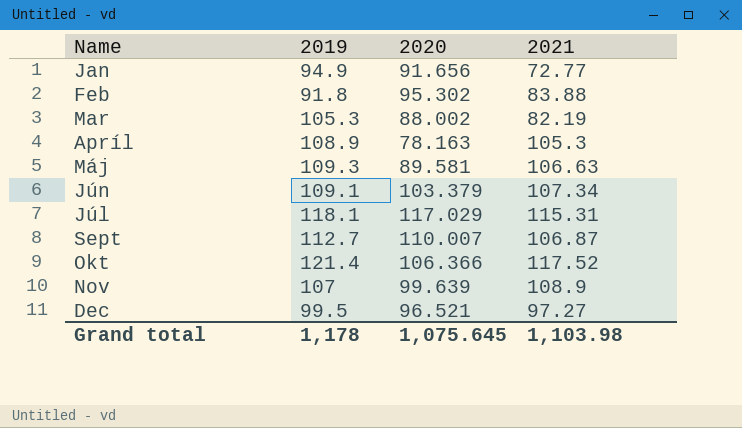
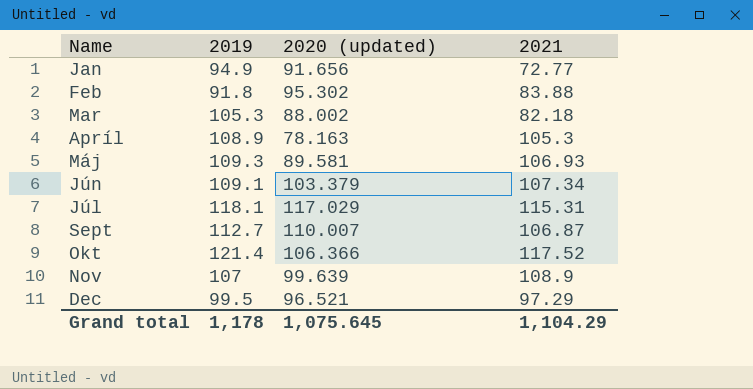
column name: 2020 -> 2020 (updated)
Mar | 2021: 82.19 -> 82.18
Máj | 2021: 106.63 -> 106.93
Dec | 2021: 97.27 -> 97.29
Grand total | 2021: 1,103.98 -> 1,104.29

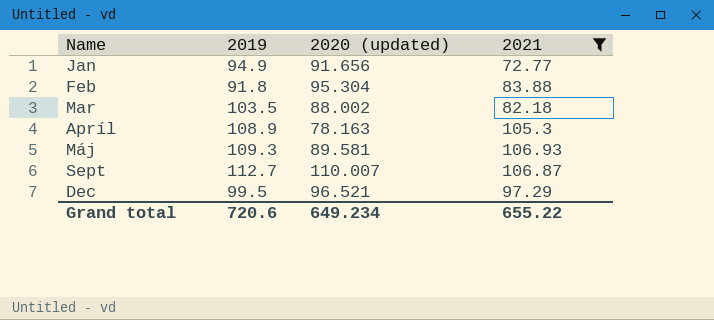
filter: none -> 2021 <= 106.93
Feb | 2020 (updated): 95.302 -> 95.304
Mar | 2019: 105.3 -> 103.5
Grand total | 2019: 1,178 -> 720.6
Grand total | 2020 (updated): 1,075.645 -> 649.234
Grand total | 2021: 1,104.29 -> 655.22

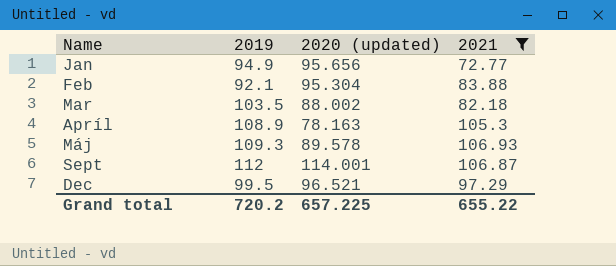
Jan | 2020 (updated): 91.656 -> 95.656
Feb | 2019: 91.8 -> 92.1
Máj | 2020 (updated): 89.581 -> 89.578
Sept | 2019: 112.7 -> 112
Sept | 2020 (updated): 110.007 -> 114.001
Grand total | 2019: 720.6 -> 720.2
Grand total | 2020 (updated): 649.234 -> 657.225

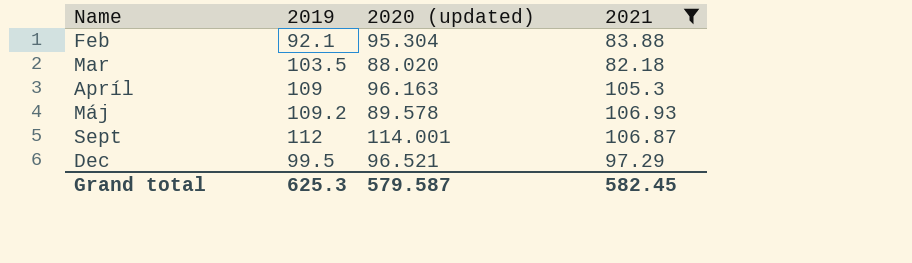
row Jan: 94.9 | 95.656 | 72.77 -> none
Mar | 2020 (updated): 88.002 -> 88.020
Apríl | 2019: 108.9 -> 109
Apríl | 2020 (updated): 78.163 -> 96.163
Máj | 2019: 109.3 -> 109.2
Grand total | 2019: 720.2 -> 625.3
Grand total | 2020 (updated): 657.225 -> 579.587
Grand total | 2021: 655.22 -> 582.45

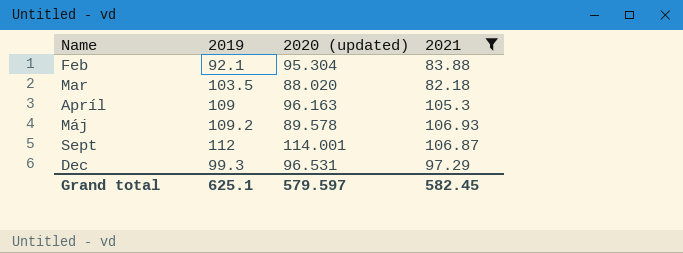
Dec | 2019: 99.5 -> 99.3
Dec | 2020 (updated): 96.521 -> 96.531
Grand total | 2019: 625.3 -> 625.1
Grand total | 2020 (updated): 579.587 -> 579.597

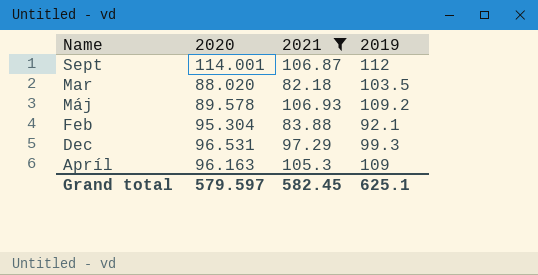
row order: none -> Name descending
column name: 2020 (updated) -> 2020
column 2019 | position: 2 -> 4

